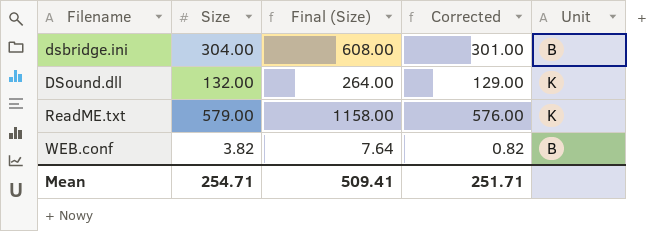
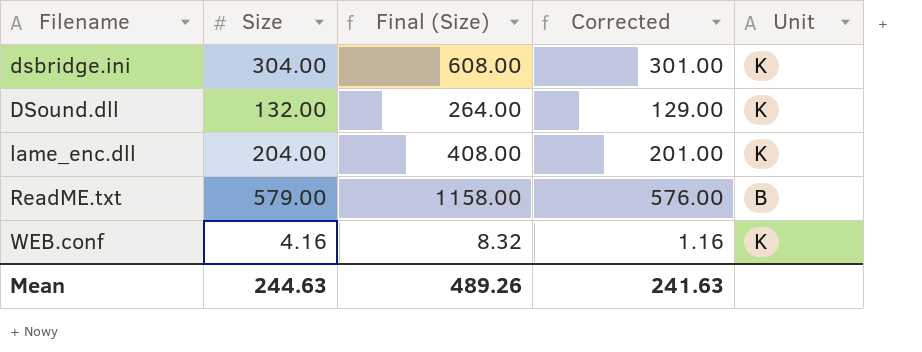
dsbridge.ini | Unit: B -> K
row lame_enc.dll: none -> 204.00 | 408.00 | 201.00 | K
ReadME.txt | Unit: K -> B
WEB.conf | Size: 3.82 -> 4.16
WEB.conf | Final (Size): 7.64 -> 8.32
WEB.conf | Corrected: 0.82 -> 1.16
WEB.conf | Unit: B -> K
Mean | Size: 254.71 -> 244.63
Mean | Final (Size): 509.41 -> 489.26
Mean | Corrected: 251.71 -> 241.63

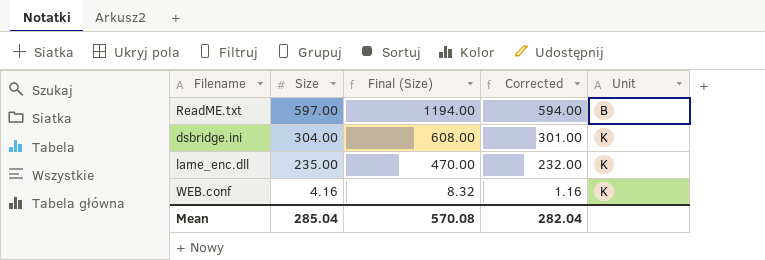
row order: Filename ascending -> Size descending
row DSound.dll: 132.00 | 264.00 | 129.00 | K -> none
ReadME.txt | Size: 579.00 -> 597.00
ReadME.txt | Final (Size): 1158.00 -> 1194.00
ReadME.txt | Corrected: 576.00 -> 594.00
lame_enc.dll | Size: 204.00 -> 235.00
lame_enc.dll | Final (Size): 408.00 -> 470.00
lame_enc.dll | Corrected: 201.00 -> 232.00
Mean | Size: 244.63 -> 285.04
Mean | Final (Size): 489.26 -> 570.08
Mean | Corrected: 241.63 -> 282.04

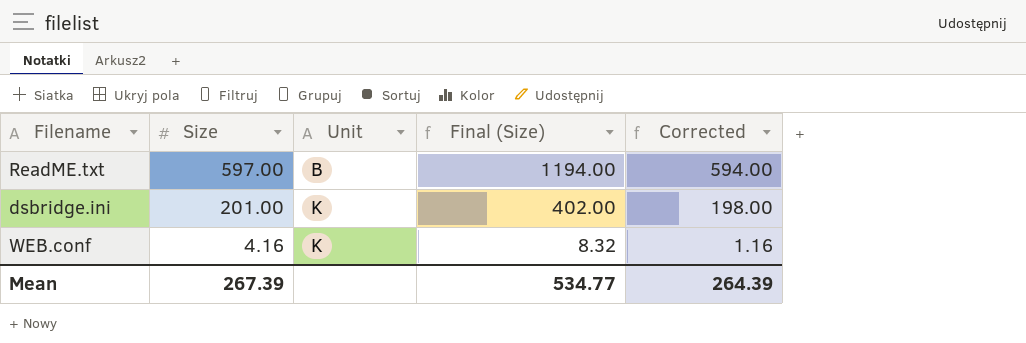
column Unit | position: 5 -> 3
row lame_enc.dll: 235.00 | 470.00 | 232.00 | K -> none
dsbridge.ini | Size: 304.00 -> 201.00
dsbridge.ini | Final (Size): 608.00 -> 402.00
dsbridge.ini | Corrected: 301.00 -> 198.00
Mean | Size: 285.04 -> 267.39
Mean | Final (Size): 570.08 -> 534.77
Mean | Corrected: 282.04 -> 264.39

